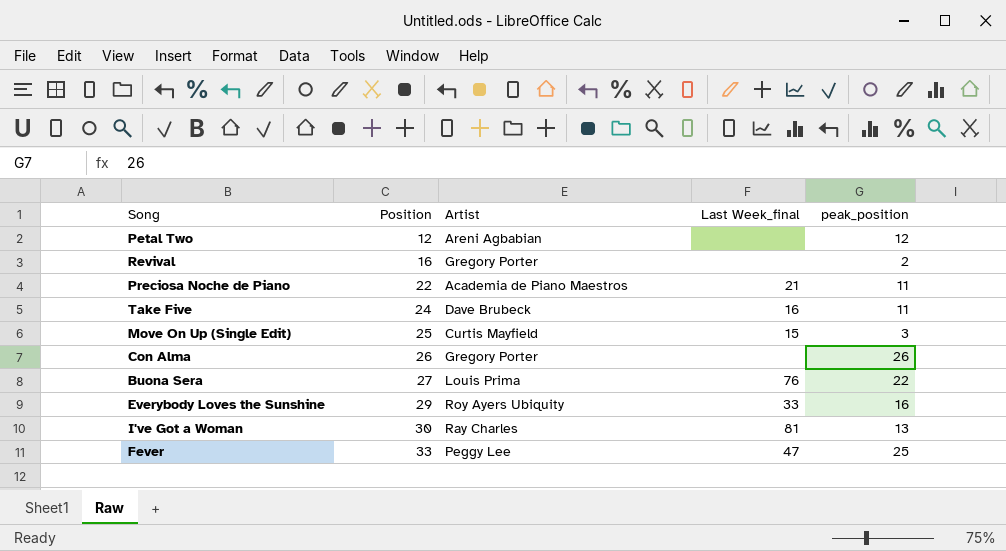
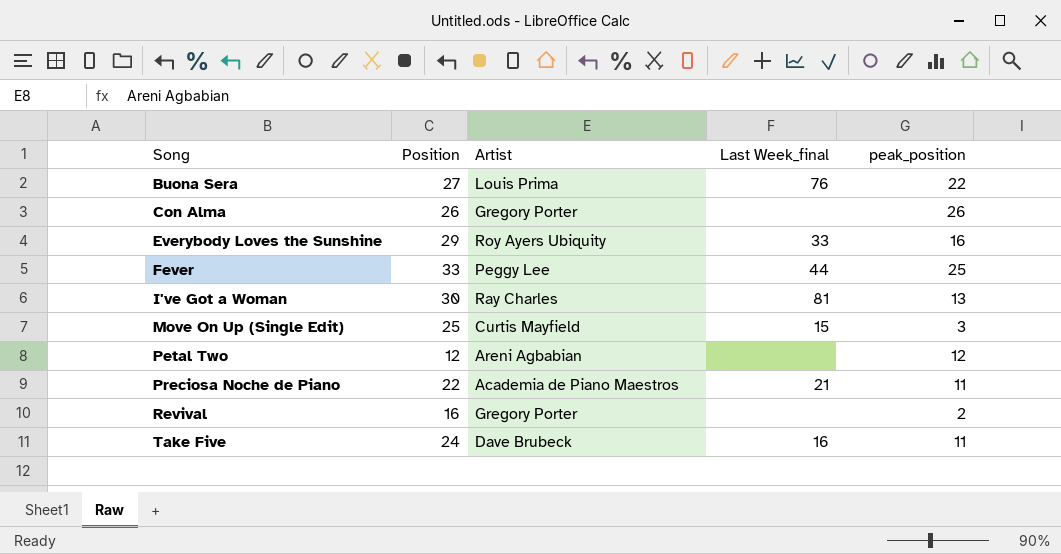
row order: Position ascending -> Song ascending
Fever | Last Week_final: 47 -> 44

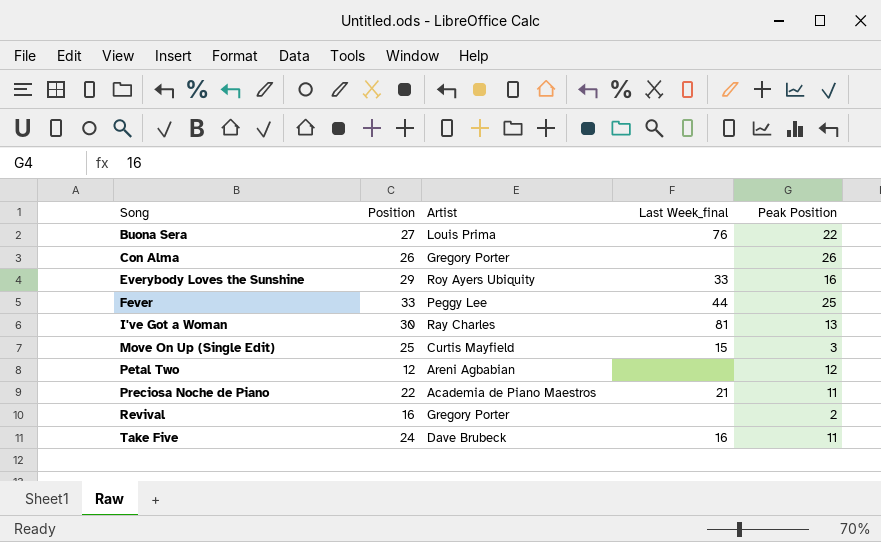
column name: peak_position -> Peak Position

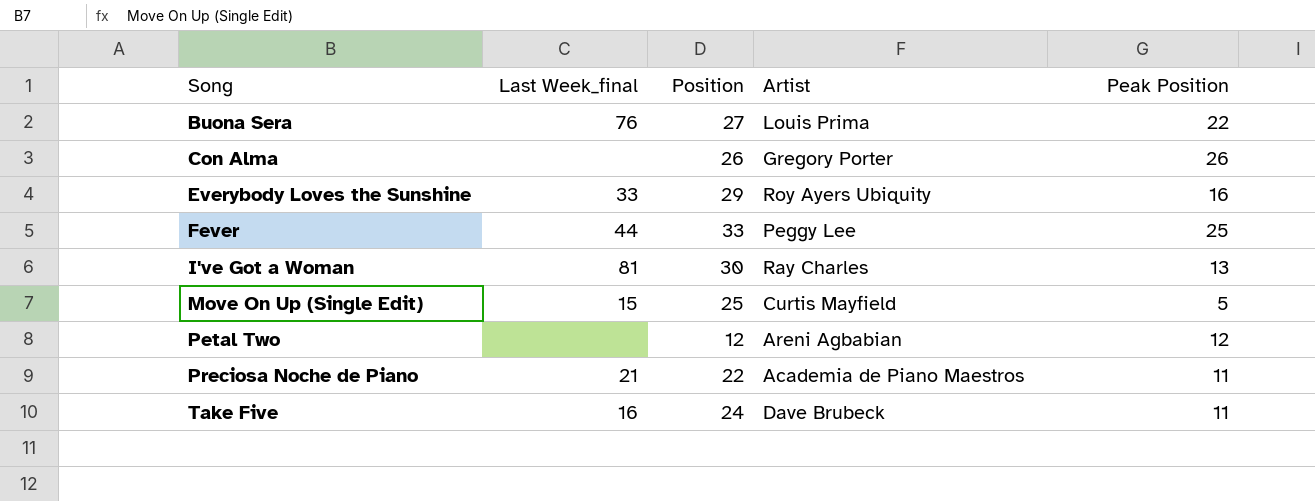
column Last Week_final | position: 4 -> 2
row Revival: 16 | Gregory Porter | none | 2 -> none
Move On Up (Single Edit) | Peak Position: 3 -> 5

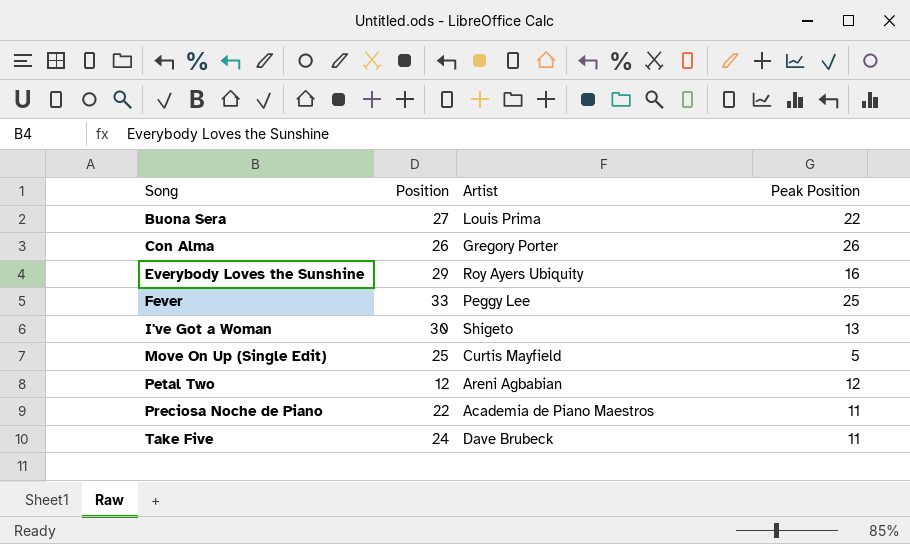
column Last Week_final | position: 2 -> none
I've Got a Woman | Artist: Ray Charles -> Shigeto

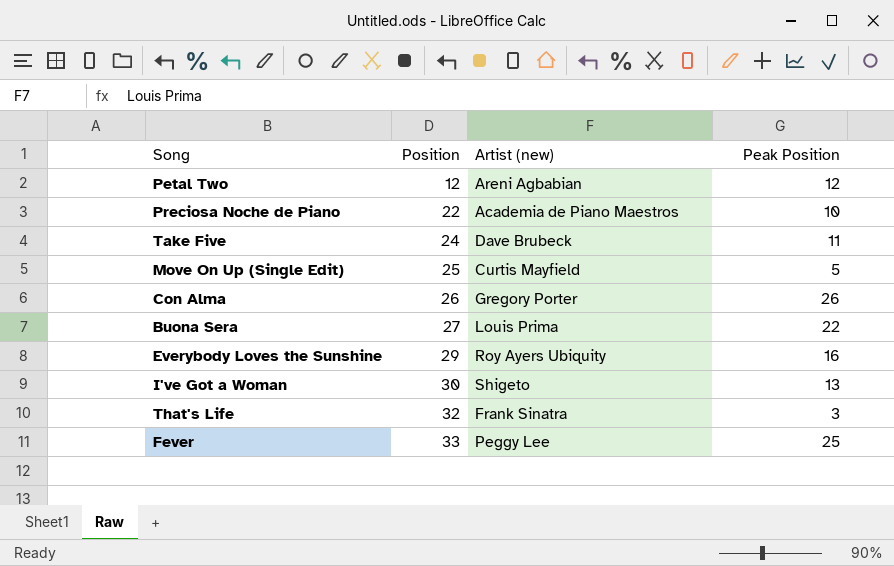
row order: Song ascending -> Position ascending
column name: Artist -> Artist (new)
Preciosa Noche de Piano | Peak Position: 11 -> 10
row That's Life: none -> 32 | Frank Sinatra | 3

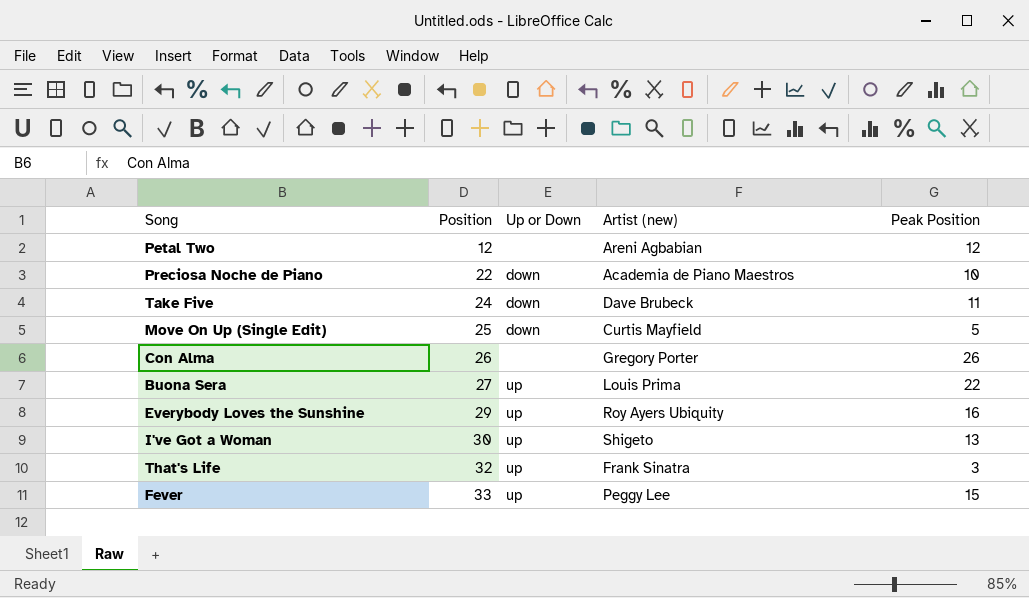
column Up or Down | position: none -> 3
Fever | Peak Position: 25 -> 15

